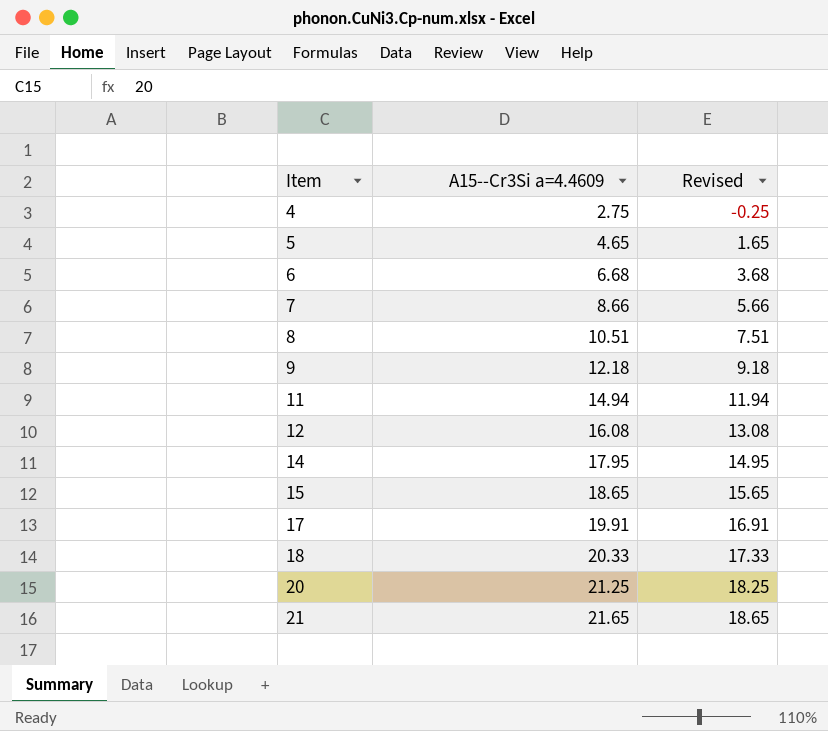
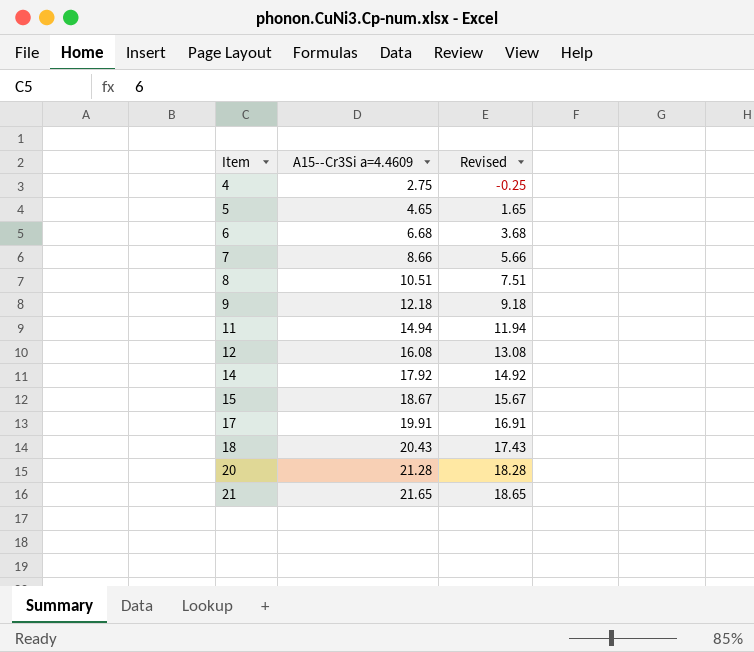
14 | A15--Cr3Si a=4.4609: 17.95 -> 17.92
14 | Revised: 14.95 -> 14.92
15 | A15--Cr3Si a=4.4609: 18.65 -> 18.67
15 | Revised: 15.65 -> 15.67
18 | A15--Cr3Si a=4.4609: 20.33 -> 20.43
18 | Revised: 17.33 -> 17.43
20 | A15--Cr3Si a=4.4609: 21.25 -> 21.28
20 | Revised: 18.25 -> 18.28

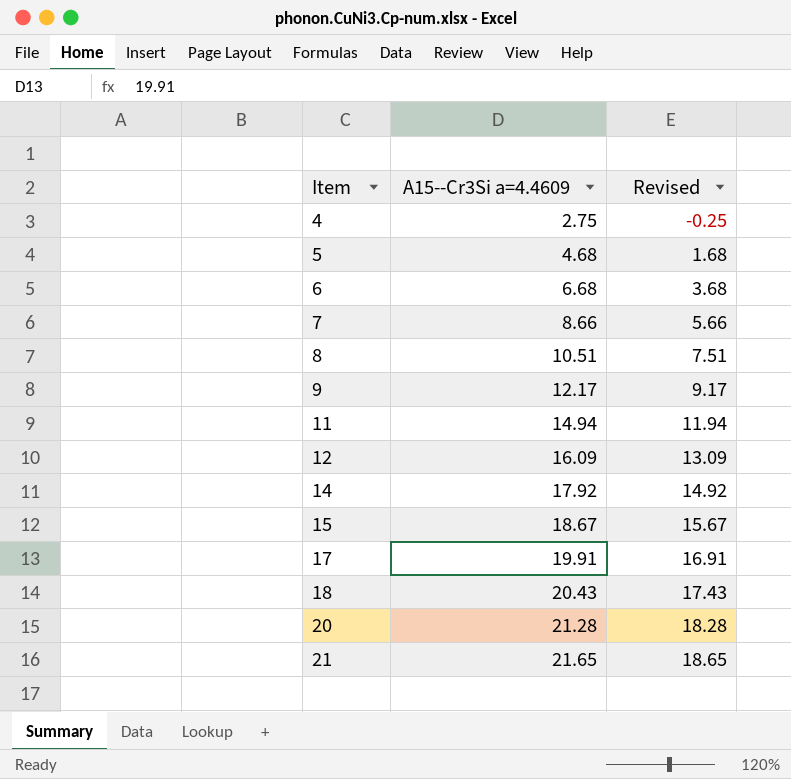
5 | A15--Cr3Si a=4.4609: 4.65 -> 4.68
5 | Revised: 1.65 -> 1.68
9 | A15--Cr3Si a=4.4609: 12.18 -> 12.17
9 | Revised: 9.18 -> 9.17
12 | A15--Cr3Si a=4.4609: 16.08 -> 16.09
12 | Revised: 13.08 -> 13.09

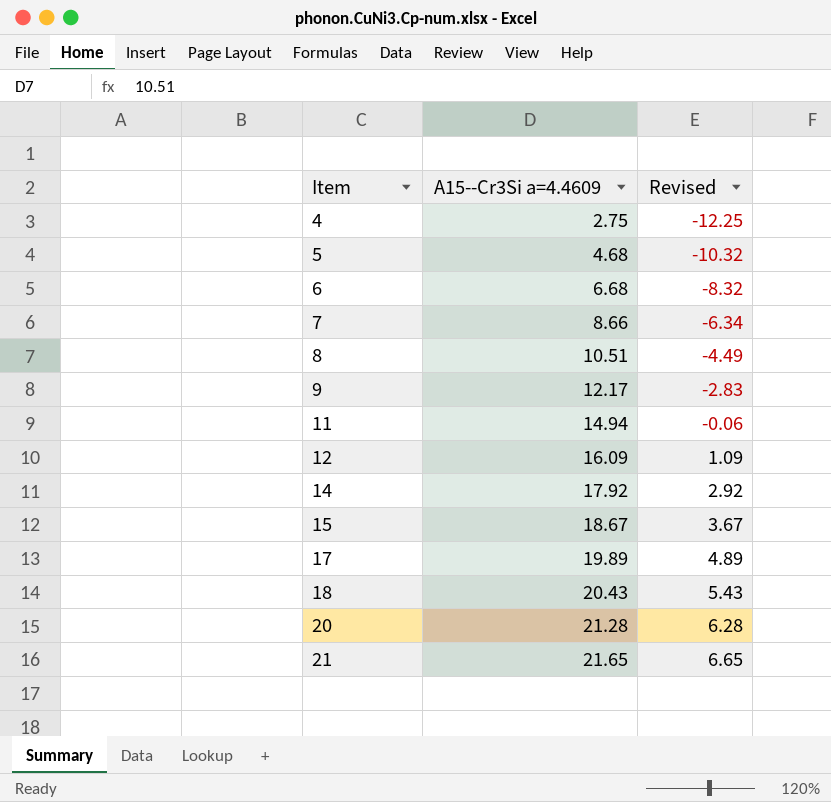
column Revised | formula: [A15--Cr3Si a=4.4609] - 3 -> [A15--Cr3Si a=4.4609] - 15
17 | A15--Cr3Si a=4.4609: 19.91 -> 19.89

